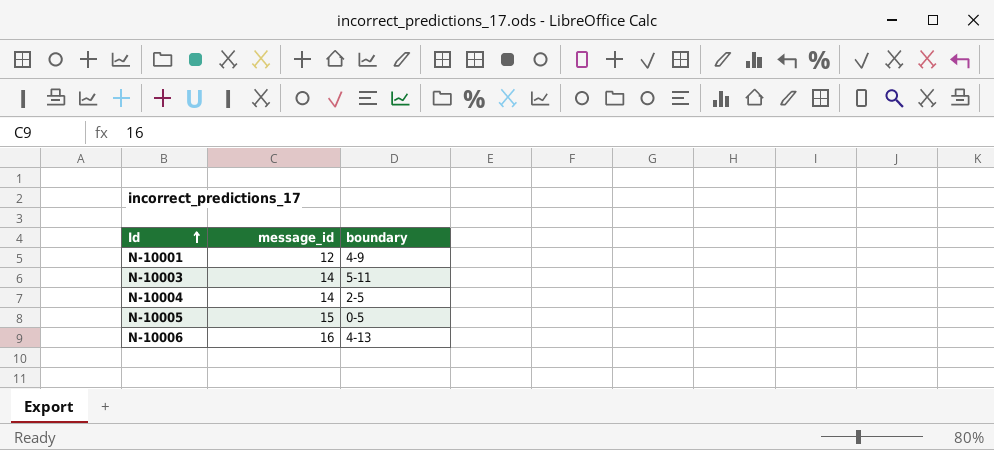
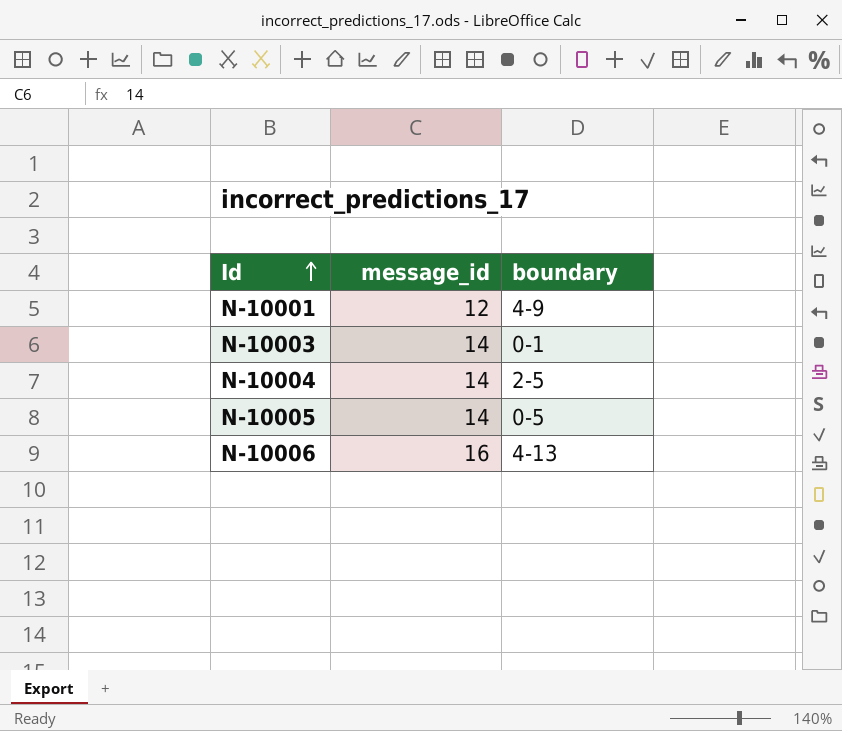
N-10003 | boundary: 5-11 -> 0-1
N-10005 | message_id: 15 -> 14

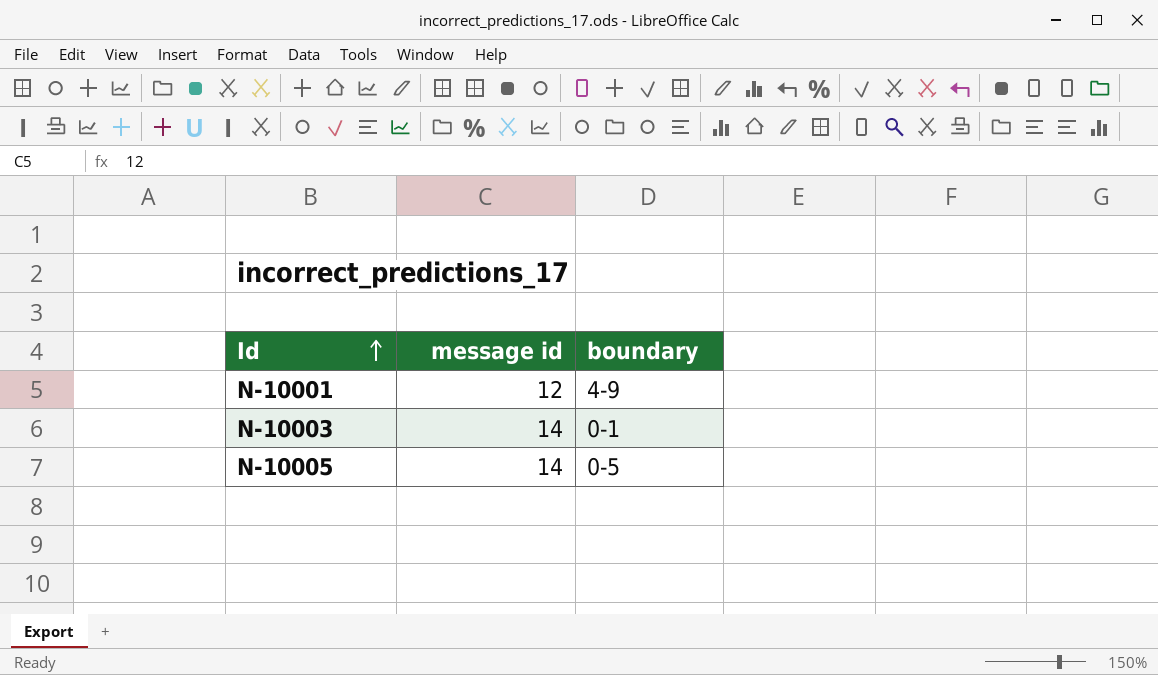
column name: message_id -> message id
row N-10004: 14 | 2-5 -> none
row N-10006: 16 | 4-13 -> none

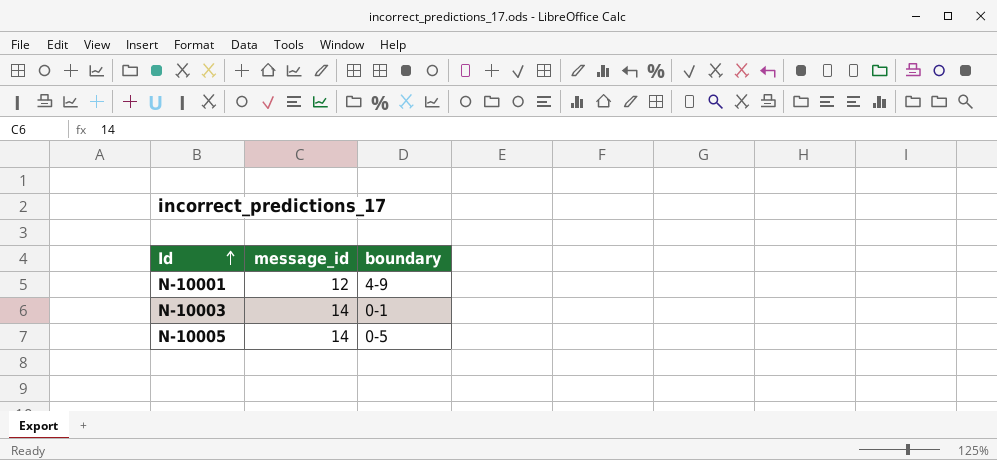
column name: message id -> message_id

